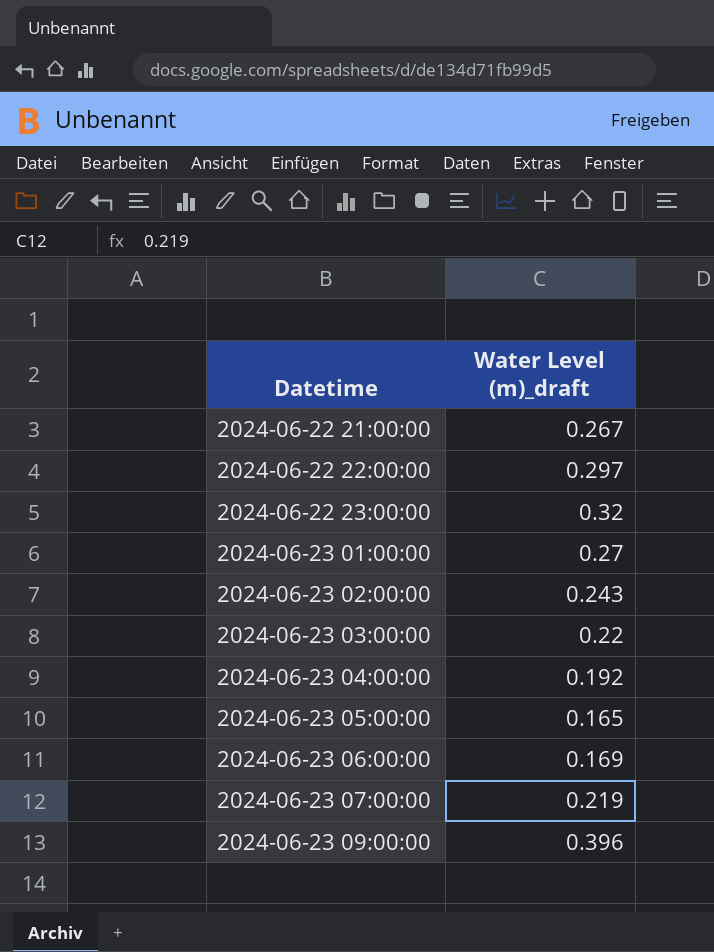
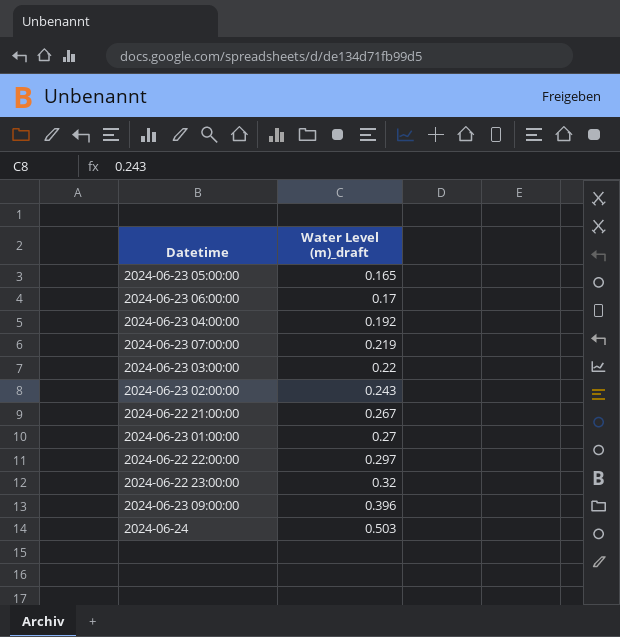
row order: Datetime ascending -> Water Level (m)_draft ascending
2024-06-23 06:00:00 | Water Level (m)_draft: 0.169 -> 0.17
row 2024-06-24: none -> 0.503

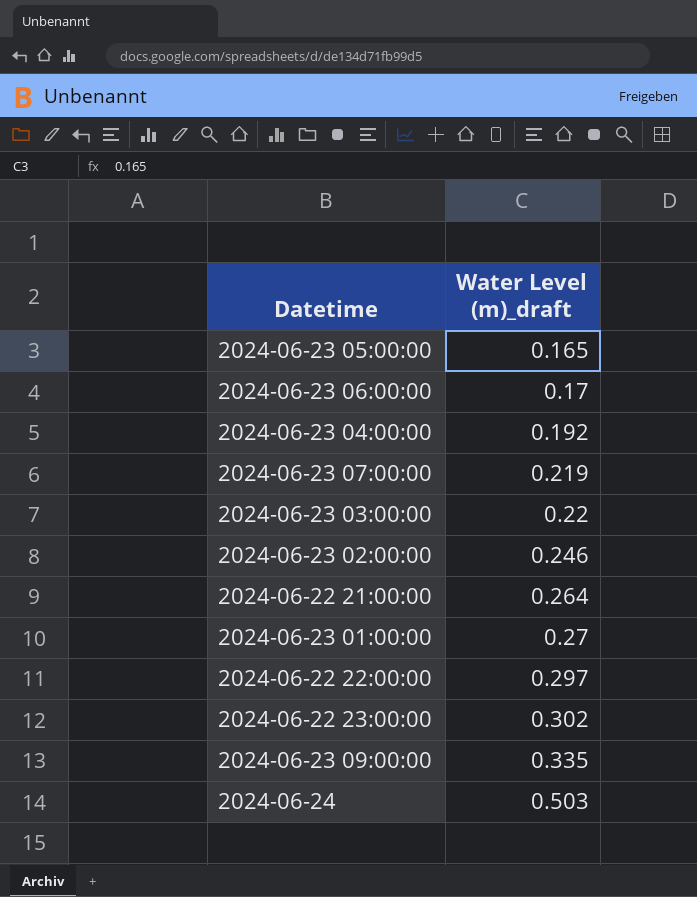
2024-06-23 02:00:00 | Water Level (m)_draft: 0.243 -> 0.246
2024-06-22 21:00:00 | Water Level (m)_draft: 0.267 -> 0.264
2024-06-22 23:00:00 | Water Level (m)_draft: 0.32 -> 0.302
2024-06-23 09:00:00 | Water Level (m)_draft: 0.396 -> 0.335

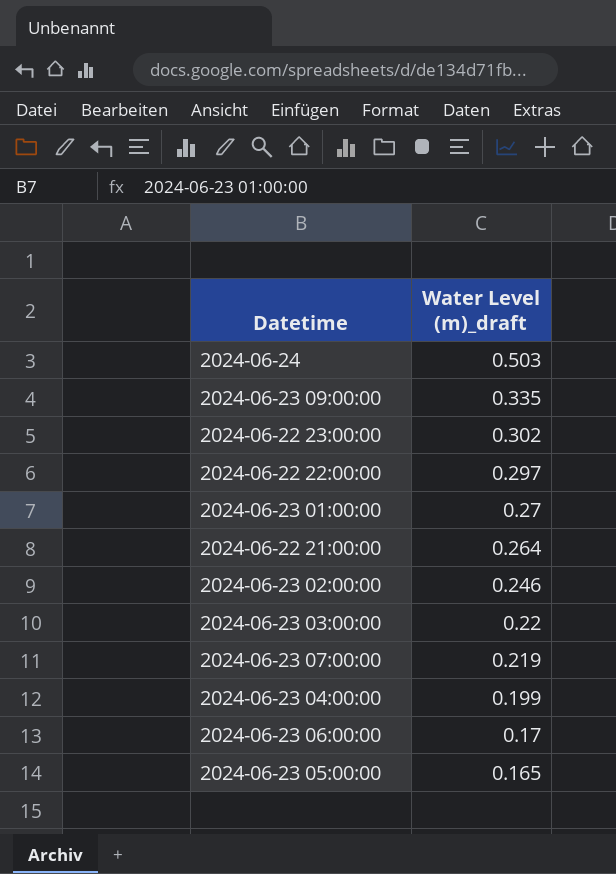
row order: Water Level (m)_draft ascending -> Water Level (m)_draft descending
2024-06-23 04:00:00 | Water Level (m)_draft: 0.192 -> 0.199

